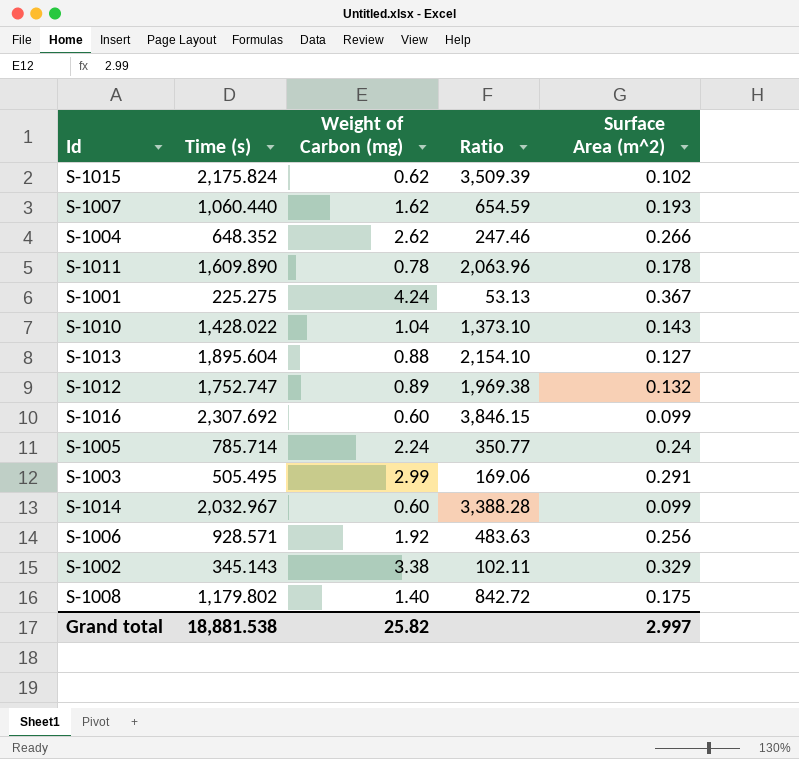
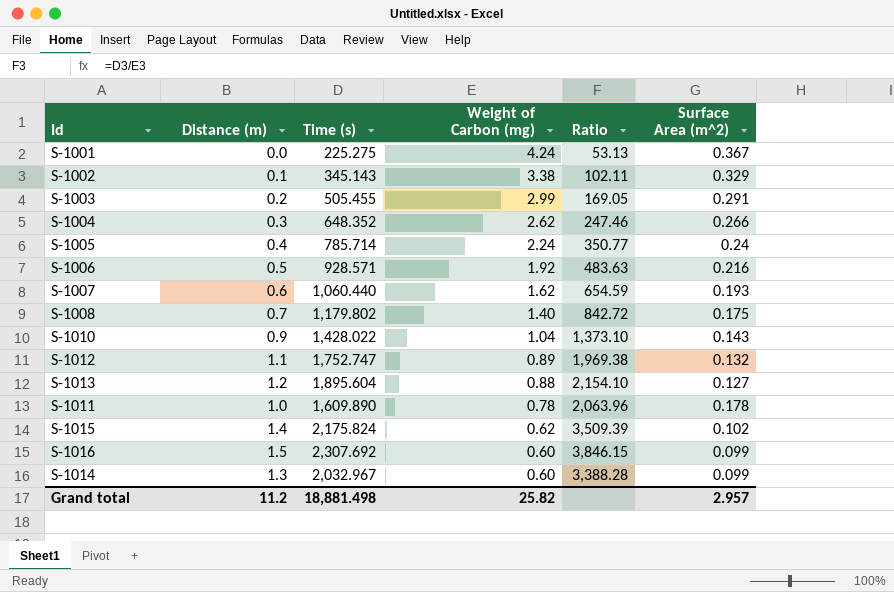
row order: none -> Weight of Carbon (mg) descending
column Distance (m) | position: none -> 2
S-1003 | Time (s): 505.495 -> 505.455
S-1003 | Ratio: 169.06 -> 169.05
S-1006 | Surface Area (m^2): 0.256 -> 0.216
Grand total | Time (s): 18,881.538 -> 18,881.498
Grand total | Surface Area (m^2): 2.997 -> 2.957

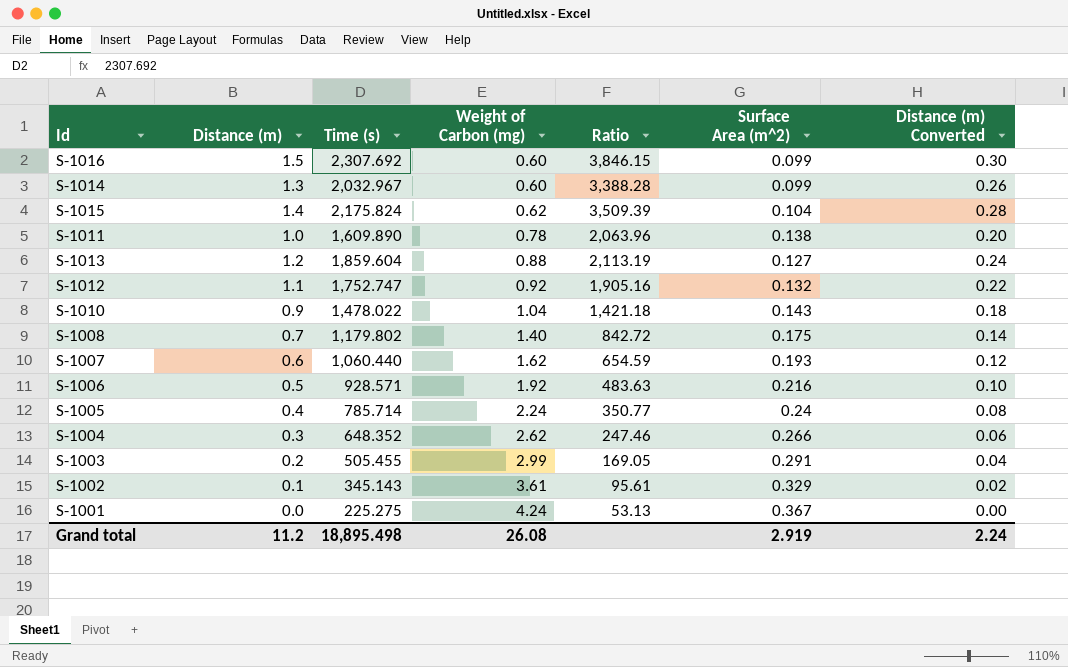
row order: Weight of Carbon (mg) descending -> Weight of Carbon (mg) ascending
column Distance (m) Converted | formula: none -> [Distance (m)] * 0.2
S-1015 | Surface Area (m^2): 0.102 -> 0.104
S-1011 | Surface Area (m^2): 0.178 -> 0.138
S-1013 | Time (s): 1,895.604 -> 1,859.604
S-1013 | Ratio: 2,154.10 -> 2,113.19
S-1012 | Weight of Carbon (mg): 0.89 -> 0.92
S-1012 | Ratio: 1,969.38 -> 1,905.16
S-1010 | Time (s): 1,428.022 -> 1,478.022
S-1010 | Ratio: 1,373.10 -> 1,421.18
S-1002 | Weight of Carbon (mg): 3.38 -> 3.61
S-1002 | Ratio: 102.11 -> 95.61
Grand total | Time (s): 18,881.498 -> 18,895.498
Grand total | Weight of Carbon (mg): 25.82 -> 26.08
Grand total | Surface Area (m^2): 2.957 -> 2.919

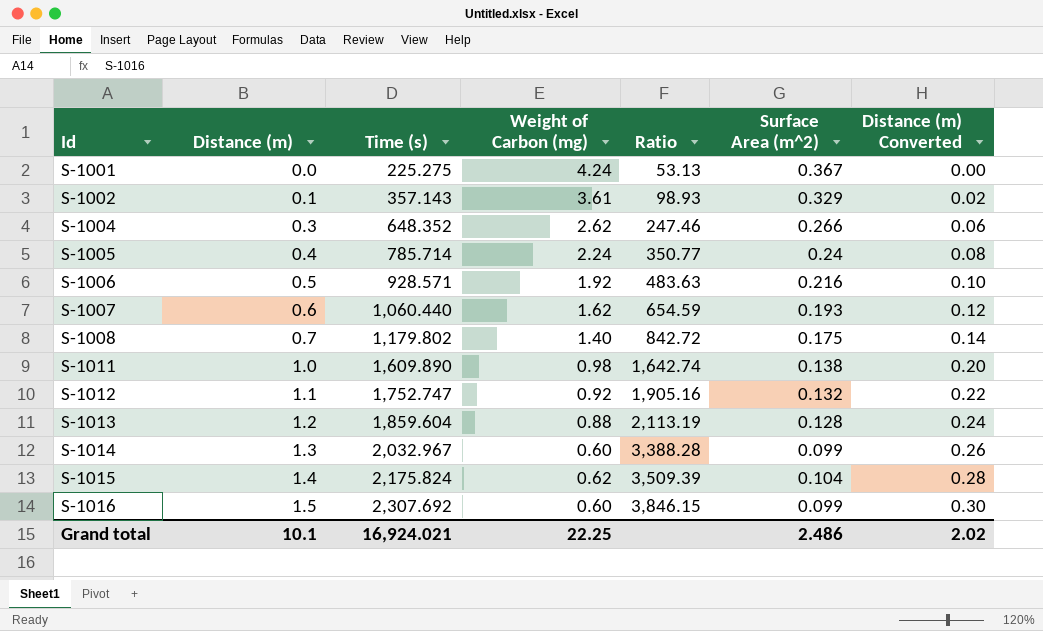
row order: Weight of Carbon (mg) ascending -> Id ascending
row S-1010: 0.9 | 1,478.022 | 1.04 | 1,421.18 | 0.143 | 0.18 -> none
row S-1003: 0.2 | 505.455 | 2.99 | 169.05 | 0.291 | 0.04 -> none
S-1002 | Time (s): 345.143 -> 357.143
S-1002 | Ratio: 95.61 -> 98.93
S-1011 | Weight of Carbon (mg): 0.78 -> 0.98
S-1011 | Ratio: 2,063.96 -> 1,642.74
S-1013 | Surface Area (m^2): 0.127 -> 0.128
Grand total | Distance (m): 11.2 -> 10.1
Grand total | Time (s): 18,895.498 -> 16,924.021
Grand total | Weight of Carbon (mg): 26.08 -> 22.25
Grand total | Surface Area (m^2): 2.919 -> 2.486
Grand total | Distance (m) Converted: 2.24 -> 2.02

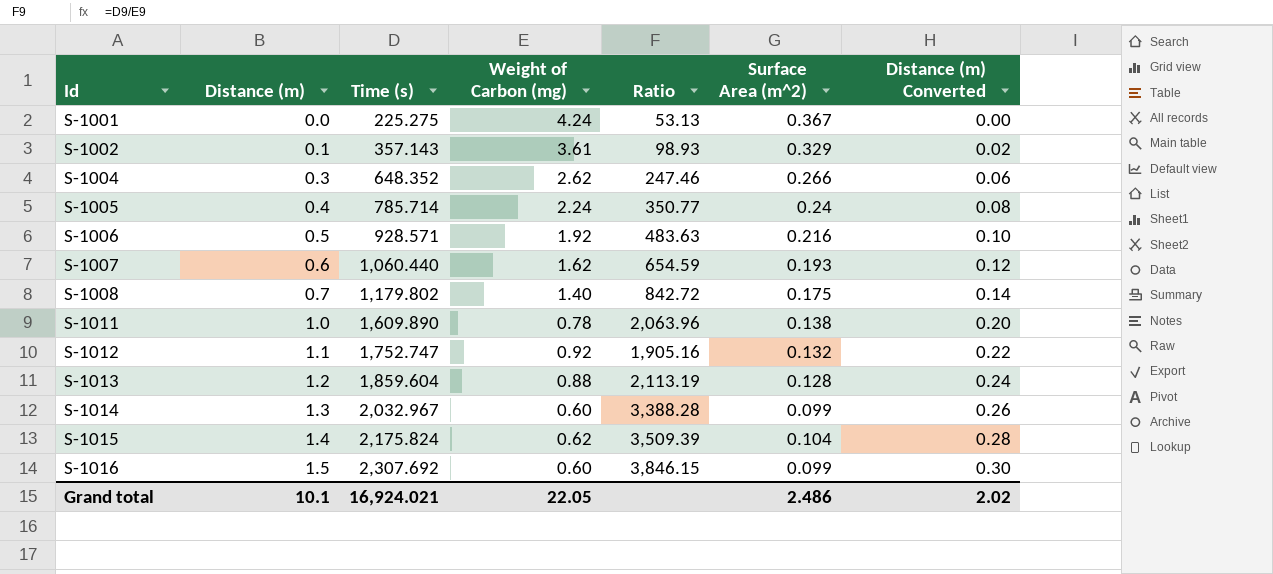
S-1011 | Weight of Carbon (mg): 0.98 -> 0.78
S-1011 | Ratio: 1,642.74 -> 2,063.96
Grand total | Weight of Carbon (mg): 22.25 -> 22.05

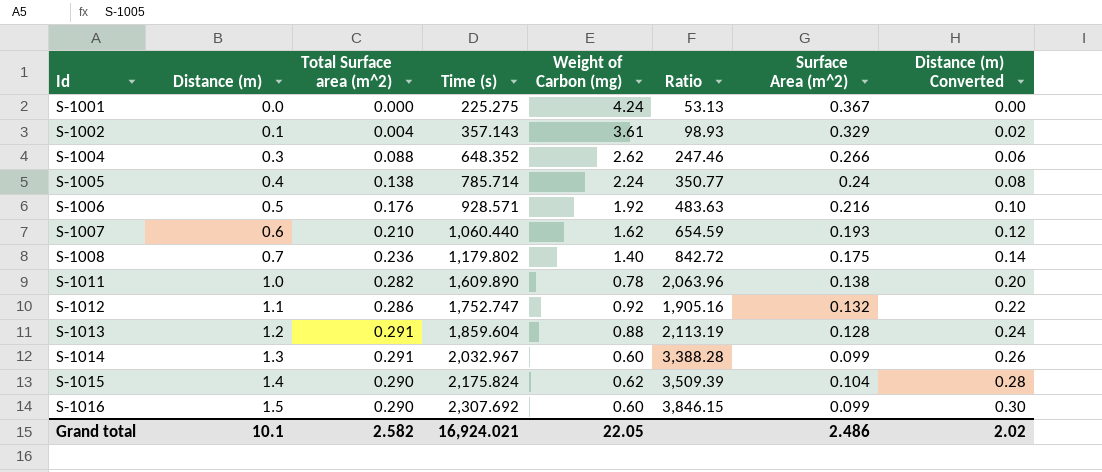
column Total Surface area (m^2) | position: none -> 3

